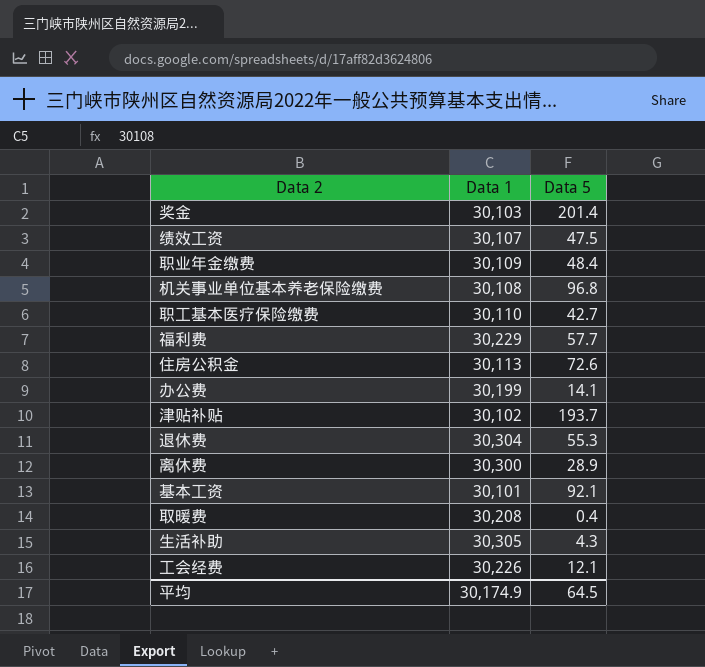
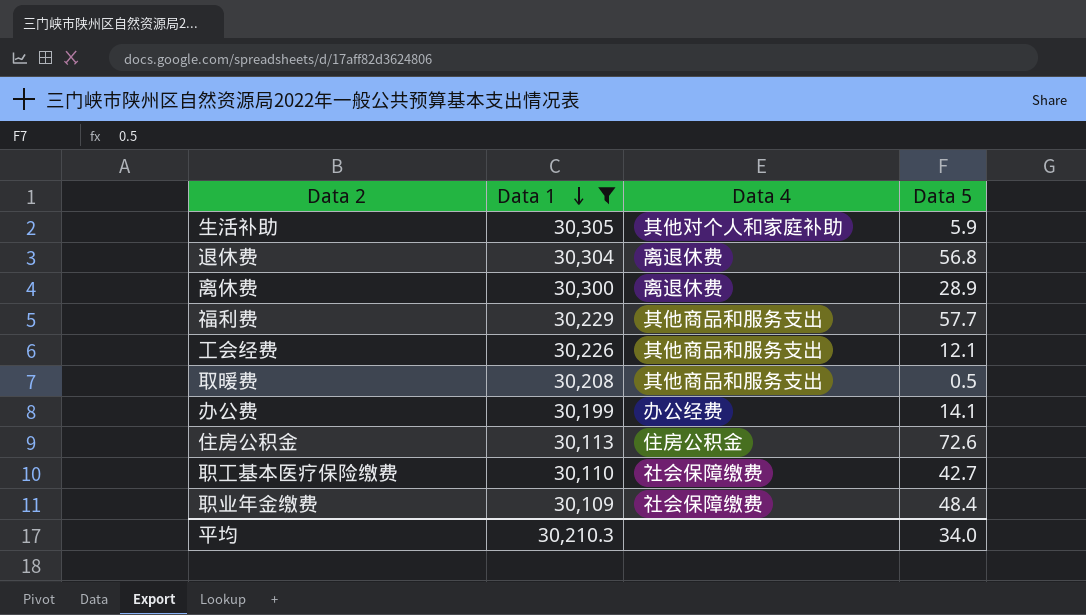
filter: none -> Data 1 >= 30,109
row order: none -> Data 1 descending
column Data 4 | position: none -> 3
生活补助 | Data 5: 4.3 -> 5.9
退休费 | Data 5: 55.3 -> 56.8
取暖费 | Data 5: 0.4 -> 0.5
平均 | Data 1: 30,174.9 -> 30,210.3
平均 | Data 5: 64.5 -> 34.0

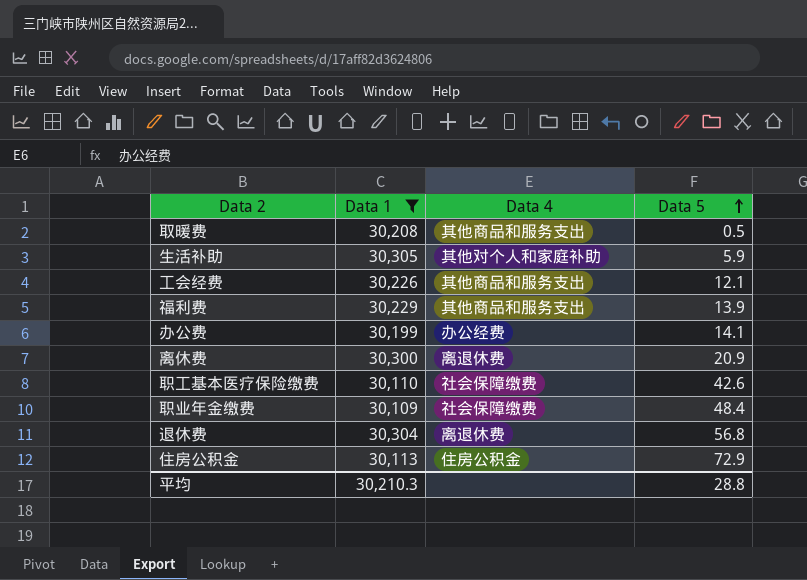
row order: Data 1 descending -> Data 5 ascending
福利费 | Data 5: 57.7 -> 13.9
离休费 | Data 5: 28.9 -> 20.9
职工基本医疗保险缴费 | Data 5: 42.7 -> 42.6
住房公积金 | Data 5: 72.6 -> 72.9
平均 | Data 5: 34.0 -> 28.8

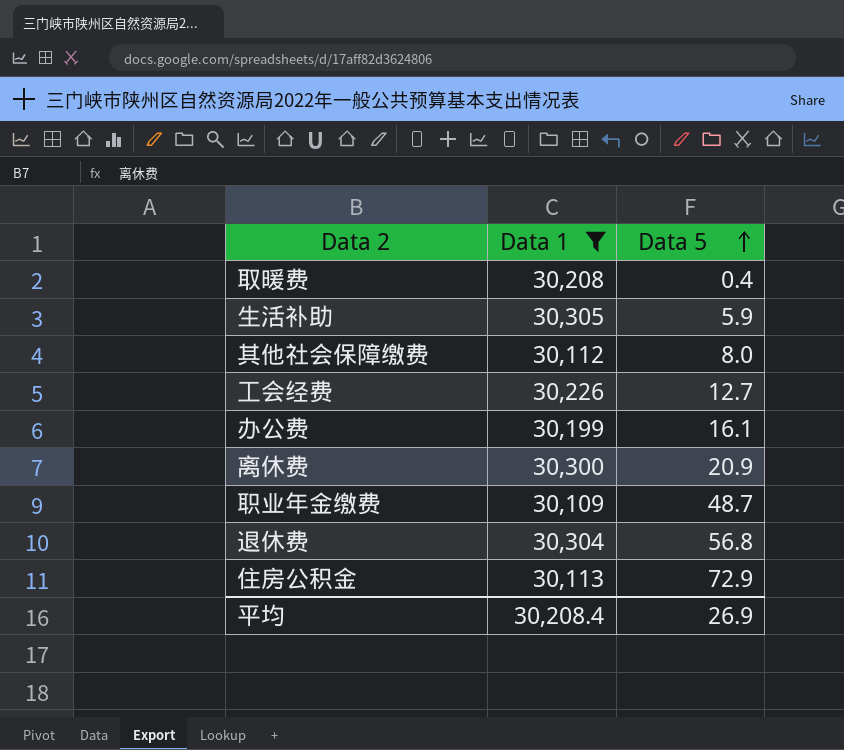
column Data 4 | position: 3 -> none
row 福利费: 30,229 | 其他商品和服务支出 | 13.9 -> none
row 职工基本医疗保险缴费: 30,110 | 社会保障缴费 | 42.6 -> none
取暖费 | Data 5: 0.5 -> 0.4
row 其他社会保障缴费: none -> 30,112 | 8.0
工会经费 | Data 5: 12.1 -> 12.7
办公费 | Data 5: 14.1 -> 16.1
职业年金缴费 | Data 5: 48.4 -> 48.7
平均 | Data 1: 30,210.3 -> 30,208.4
平均 | Data 5: 28.8 -> 26.9

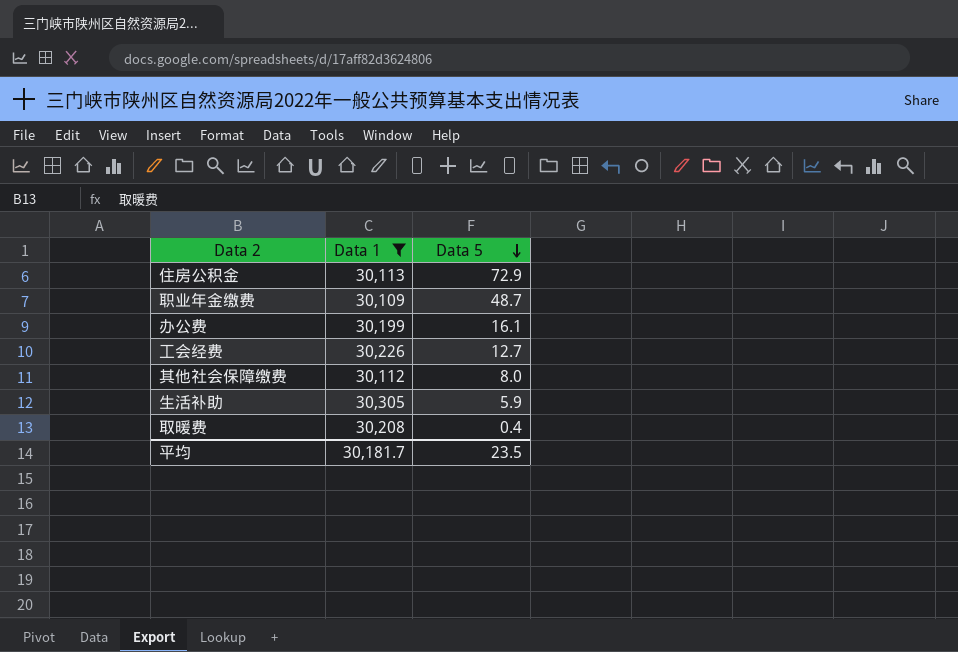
row order: Data 5 ascending -> Data 5 descending
row 离休费: 30,300 | 20.9 -> none
row 退休费: 30,304 | 56.8 -> none
平均 | Data 1: 30,208.4 -> 30,181.7
平均 | Data 5: 26.9 -> 23.5

